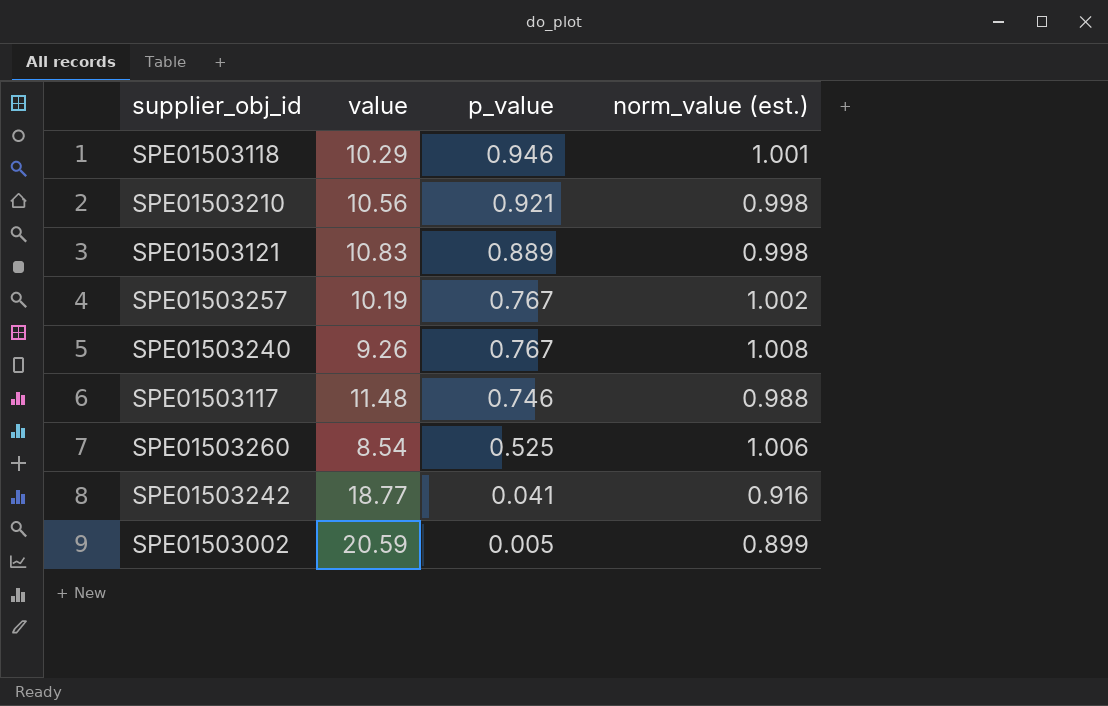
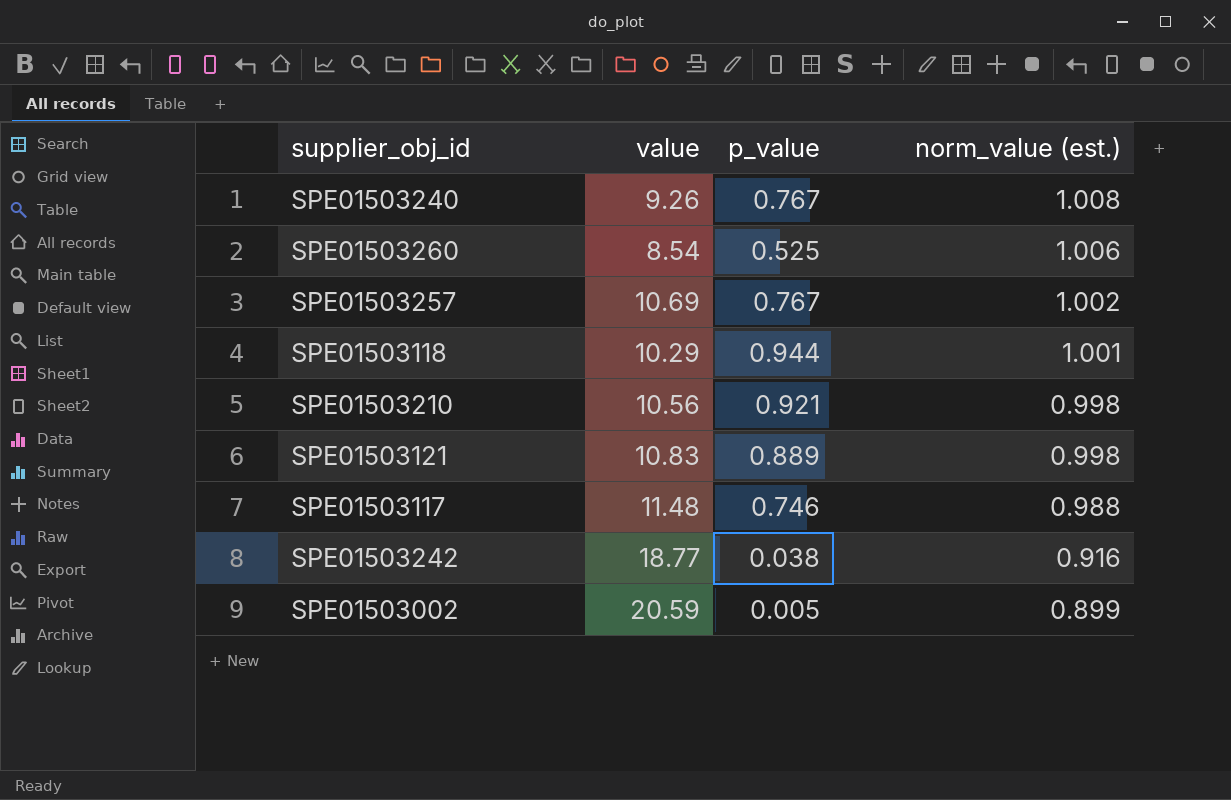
row order: p_value descending -> norm_value (est.) descending
SPE01503257 | value: 10.19 -> 10.69
SPE01503118 | p_value: 0.946 -> 0.944
SPE01503242 | p_value: 0.041 -> 0.038

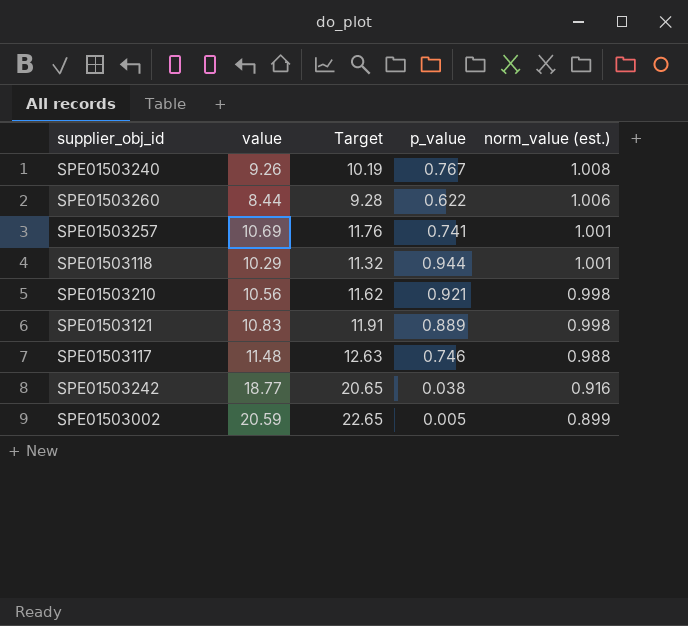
column Target | formula: none -> [value] * 1.1
SPE01503260 | value: 8.54 -> 8.44
SPE01503260 | p_value: 0.525 -> 0.622
SPE01503257 | p_value: 0.767 -> 0.741
SPE01503257 | norm_value (est.): 1.002 -> 1.001

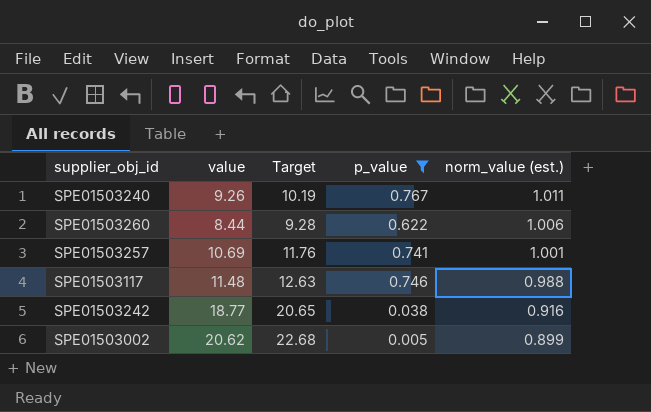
filter: none -> p_value <= 0.767
SPE01503240 | norm_value (est.): 1.008 -> 1.011
SPE01503002 | value: 20.59 -> 20.62
SPE01503002 | Target: 22.65 -> 22.68

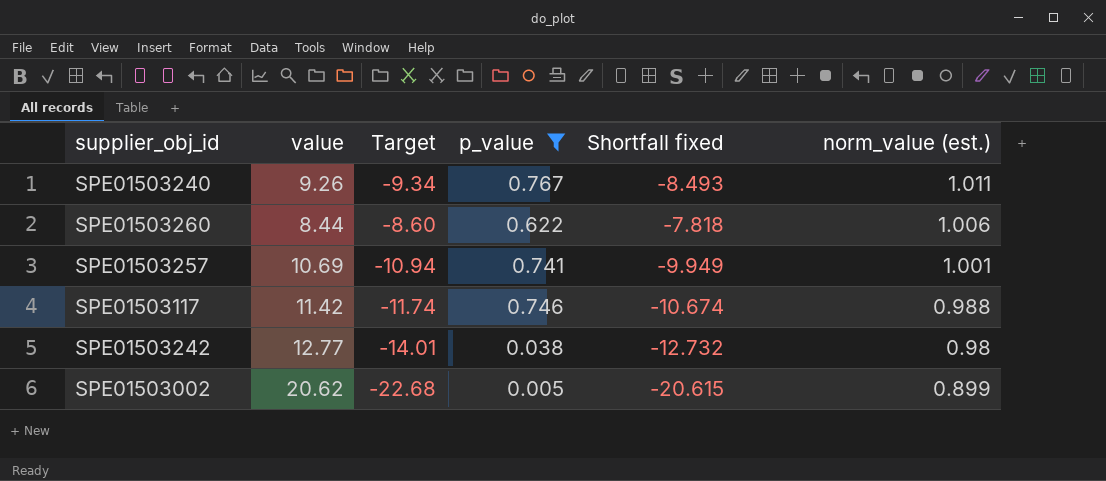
column Target | formula: [value] * 1.1 -> [Shortfall fixed] * 1.1
column Shortfall fixed | formula: none -> [p_value] - [value]
SPE01503117 | value: 11.48 -> 11.42
SPE01503242 | value: 18.77 -> 12.77
SPE01503242 | norm_value (est.): 0.916 -> 0.98

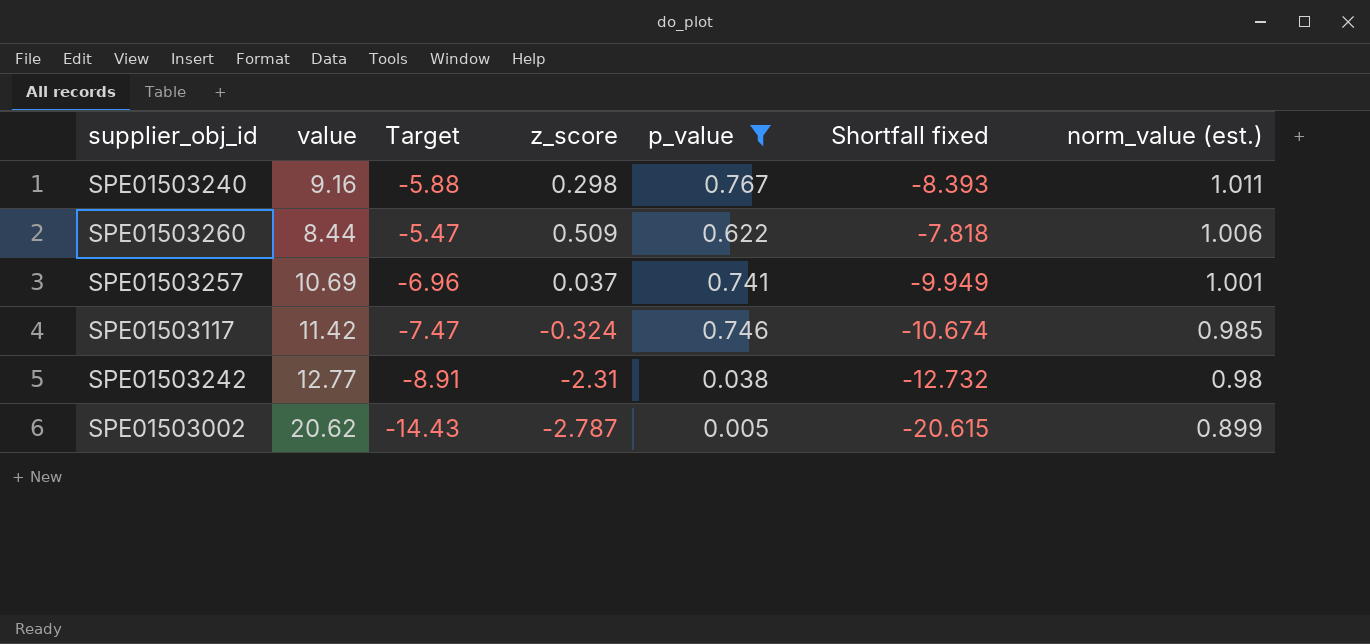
column Target | formula: [Shortfall fixed] * 1.1 -> [Shortfall fixed] * 0.7
column z_score | position: none -> 4
SPE01503240 | value: 9.26 -> 9.16
SPE01503240 | Shortfall fixed: -8.493 -> -8.393
SPE01503117 | norm_value (est.): 0.988 -> 0.985

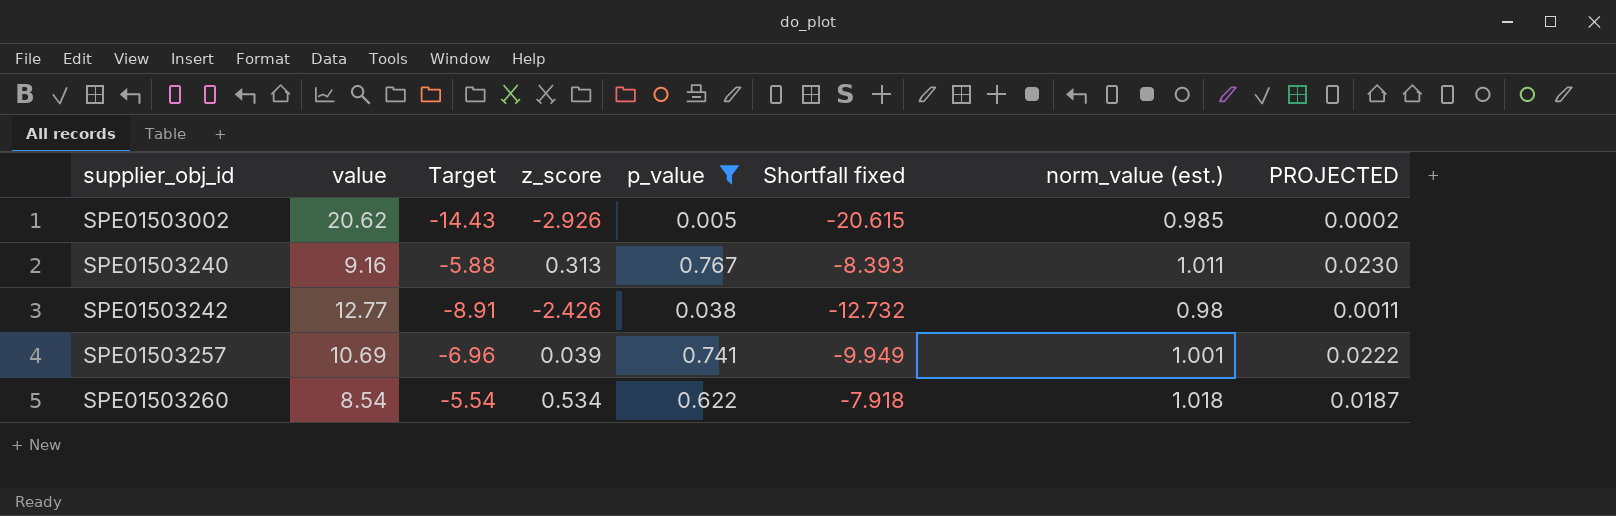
row order: norm_value (est.) descending -> supplier_obj_id ascending
column PROJECTED | formula: none -> [p_value] * 0.03
row SPE01503117: 11.42 | -7.47 | -0.324 | 0.746 | -10.674 | 0.985 -> none
SPE01503002 | z_score: -2.787 -> -2.926
SPE01503002 | norm_value (est.): 0.899 -> 0.985
SPE01503240 | z_score: 0.298 -> 0.313
SPE01503242 | z_score: -2.31 -> -2.426
SPE01503257 | z_score: 0.037 -> 0.039
SPE01503260 | value: 8.44 -> 8.54
SPE01503260 | Target: -5.47 -> -5.54
SPE01503260 | z_score: 0.509 -> 0.534
SPE01503260 | Shortfall fixed: -7.818 -> -7.918
SPE01503260 | norm_value (est.): 1.006 -> 1.018

